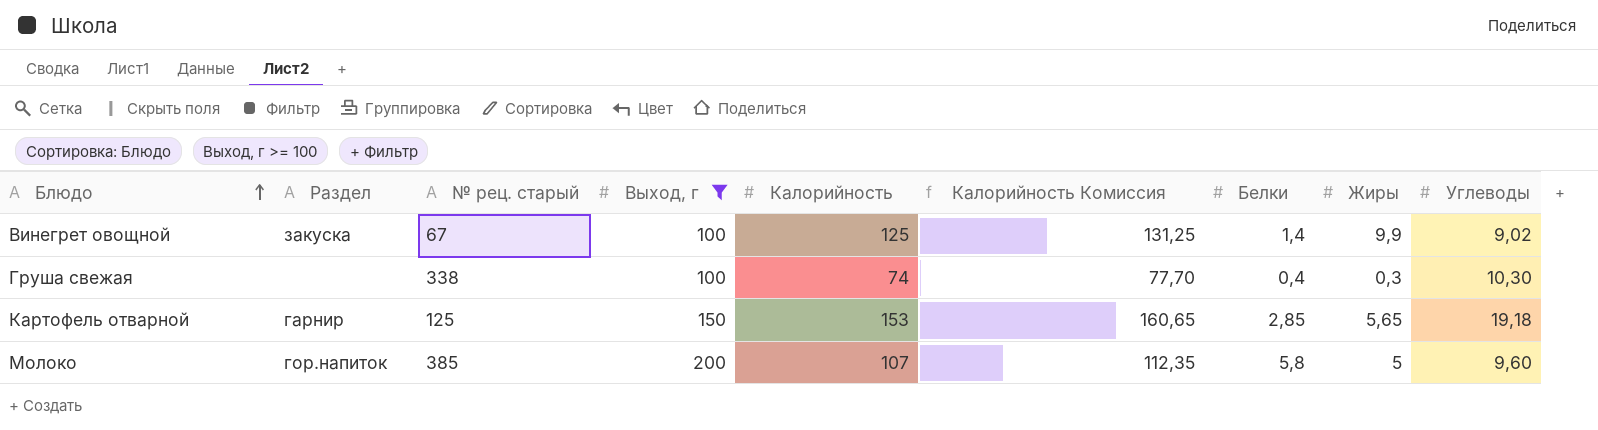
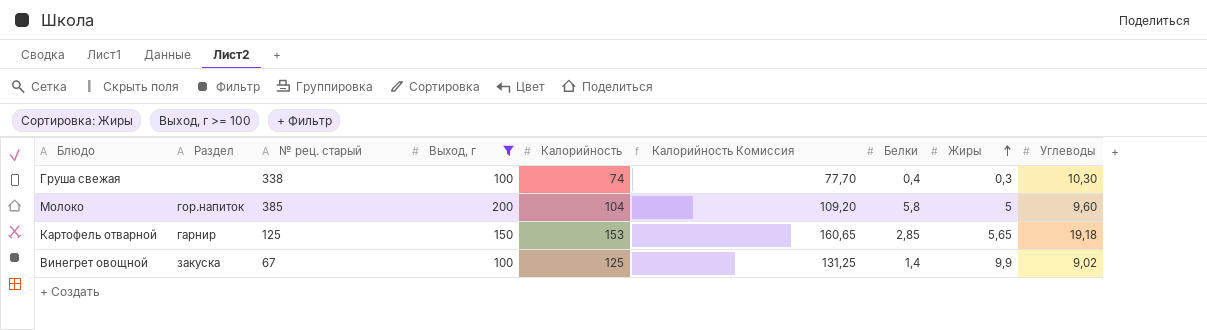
row order: Блюдо ascending -> Жиры ascending
Молоко | Калорийность: 107 -> 104
Молоко | Калорийность Комиссия: 112,35 -> 109,20

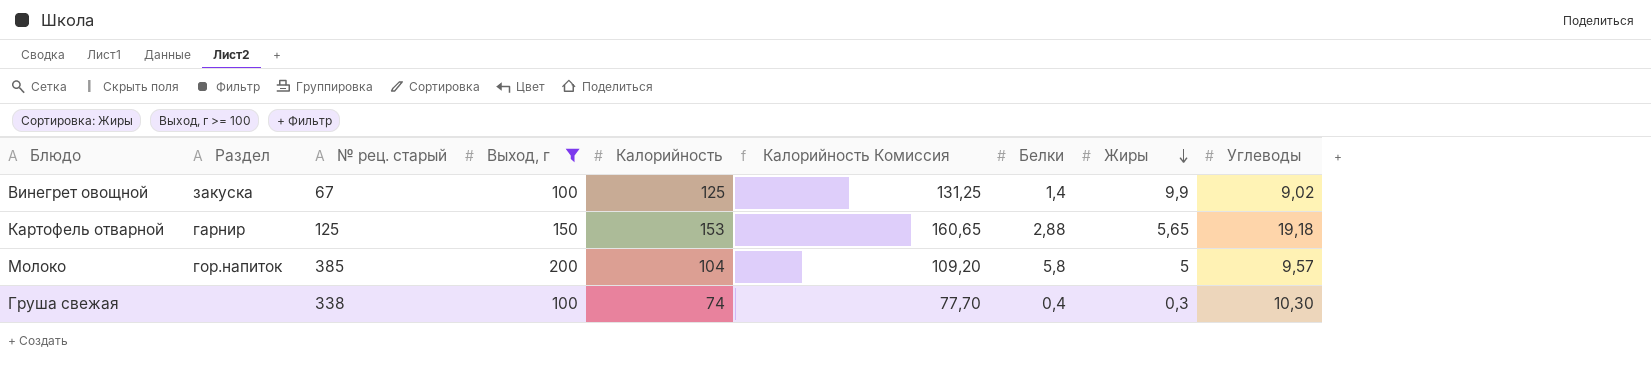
row order: Жиры ascending -> Жиры descending
Картофель отварной | Белки: 2,85 -> 2,88
Молоко | Углеводы: 9,60 -> 9,57

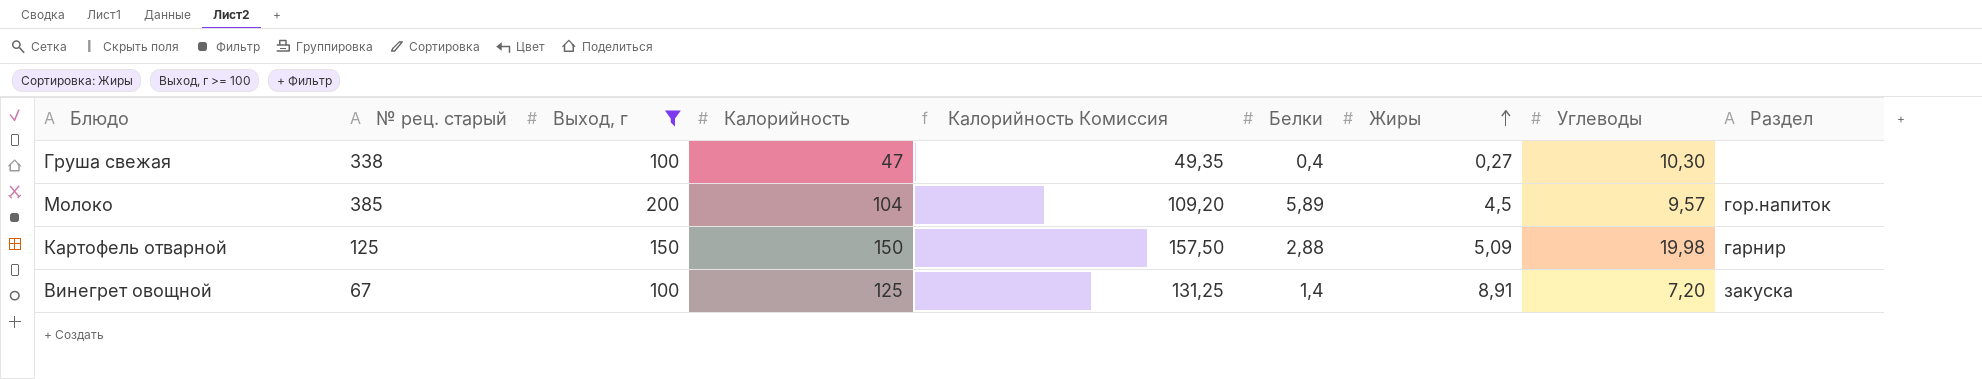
row order: Жиры descending -> Жиры ascending
column Раздел | position: 2 -> 9
Груша свежая | Калорийность: 74 -> 47
Груша свежая | Калорийность Комиссия: 77,70 -> 49,35
Груша свежая | Жиры: 0,3 -> 0,27
Молоко | Белки: 5,8 -> 5,89
Молоко | Жиры: 5 -> 4,5
Картофель отварной | Калорийность: 153 -> 150
Картофель отварной | Калорийность Комиссия: 160,65 -> 157,50
Картофель отварной | Жиры: 5,65 -> 5,09
Картофель отварной | Углеводы: 19,18 -> 19,98
Винегрет овощной | Жиры: 9,9 -> 8,91
Винегрет овощной | Углеводы: 9,02 -> 7,20

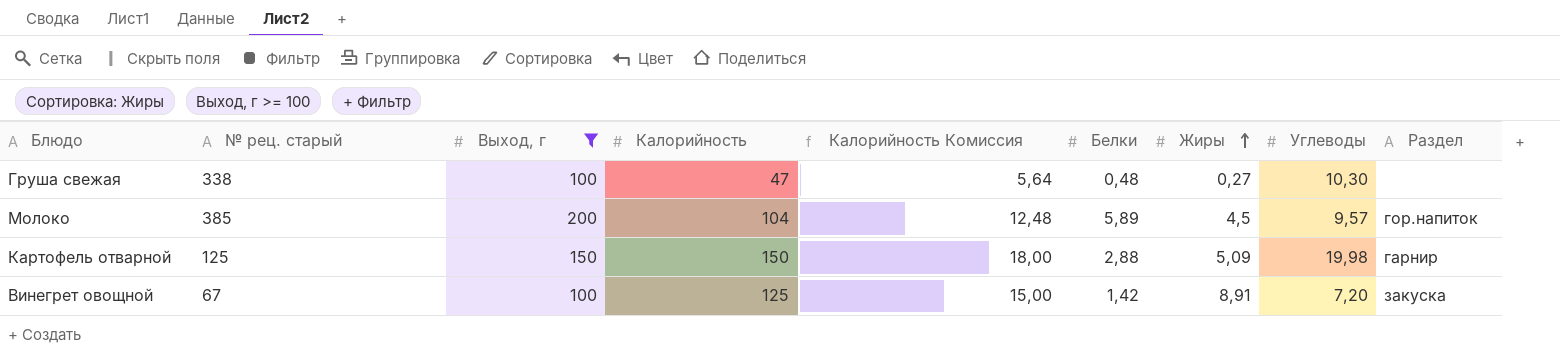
column Калорийность Комиссия | formula: [Калорийность] * 1,05 -> [Калорийность] * 0,12
Груша свежая | Белки: 0,4 -> 0,48
Винегрет овощной | Белки: 1,4 -> 1,42

